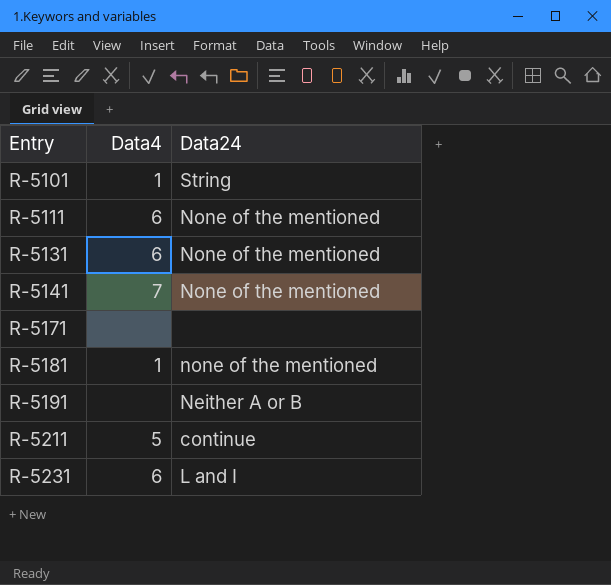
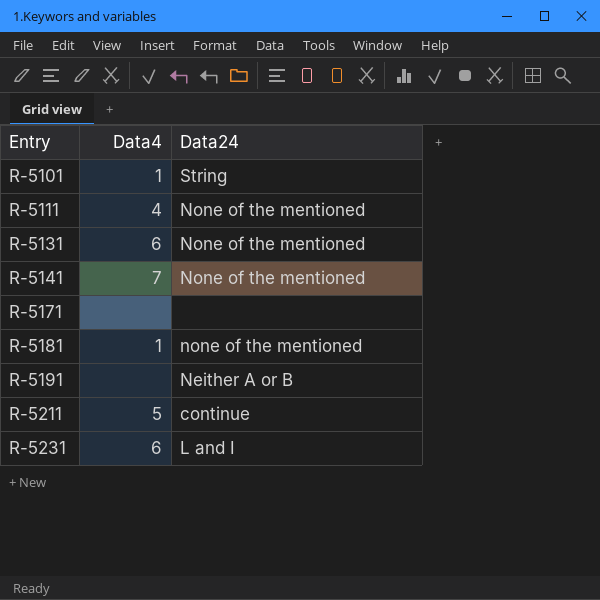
R-5111 | Data4: 6 -> 4

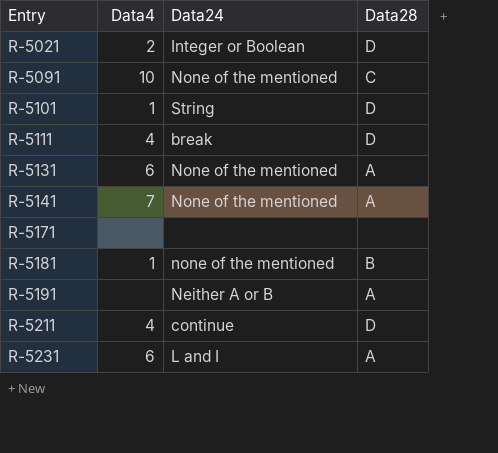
column Data28 | position: none -> 4
row R-5021: none -> 2 | Integer or Boolean | D
row R-5091: none -> 10 | None of the mentioned | C
R-5111 | Data24: None of the mentioned -> break
R-5211 | Data4: 5 -> 4

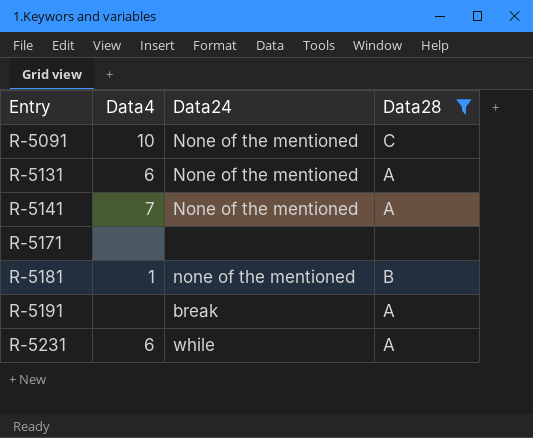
filter: none -> Data28 != D
R-5191 | Data24: Neither A or B -> break
R-5231 | Data24: L and I -> while

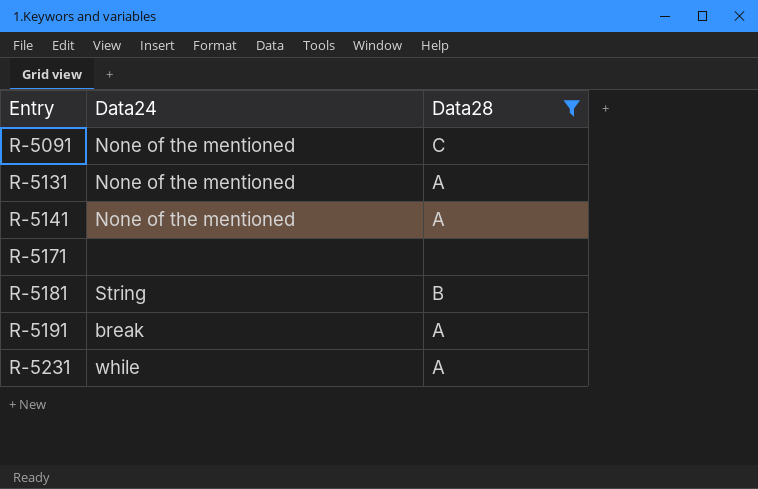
column Data4 | position: 2 -> none
R-5181 | Data24: none of the mentioned -> String

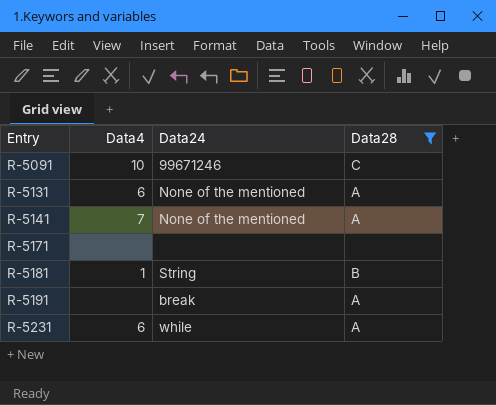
column Data4 | position: none -> 2
R-5091 | Data24: None of the mentioned -> 99671246

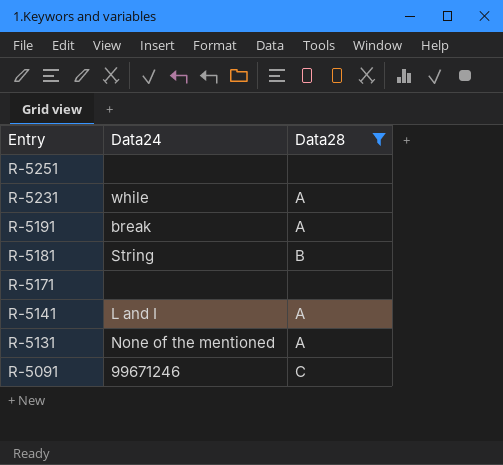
row order: Entry ascending -> Entry descending
column Data4 | position: 2 -> none
row R-5251: none -> none | none
R-5141 | Data24: None of the mentioned -> L and I

